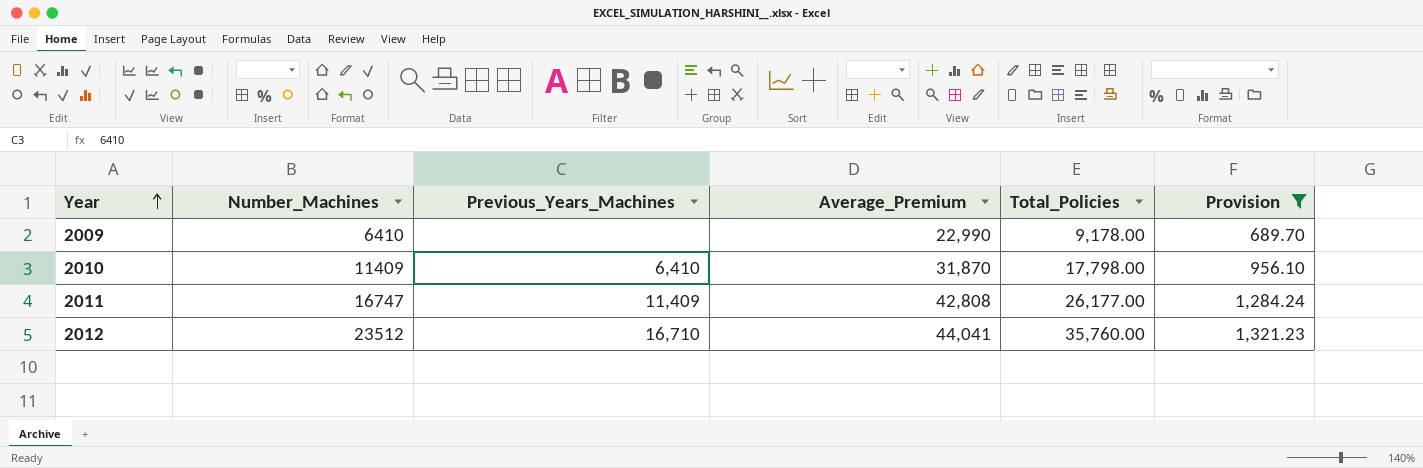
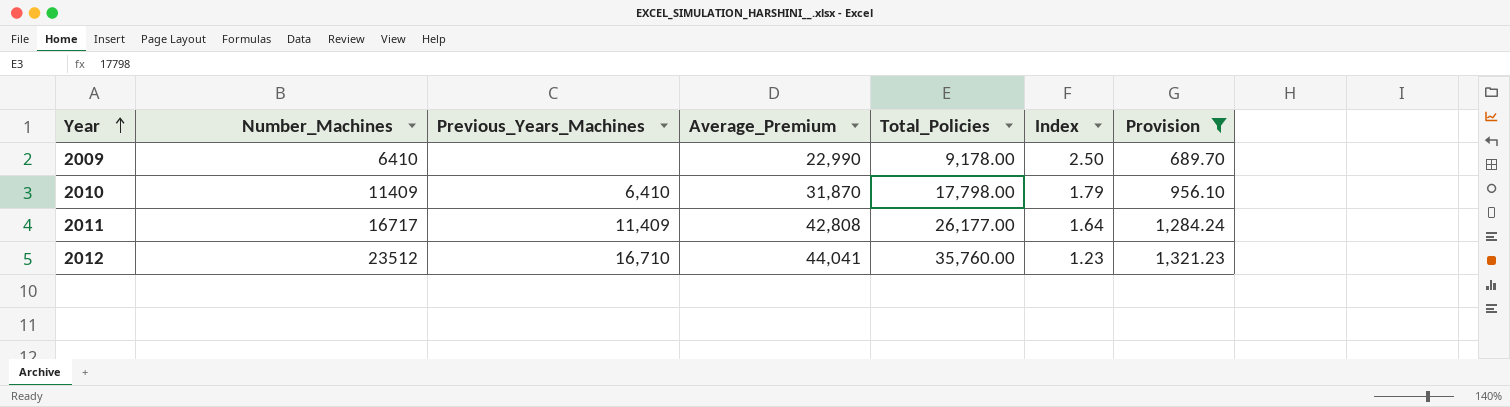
column Index | formula: none -> [Average_Premium] / [Total_Policies]
2011 | Number_Machines: 16747 -> 16717

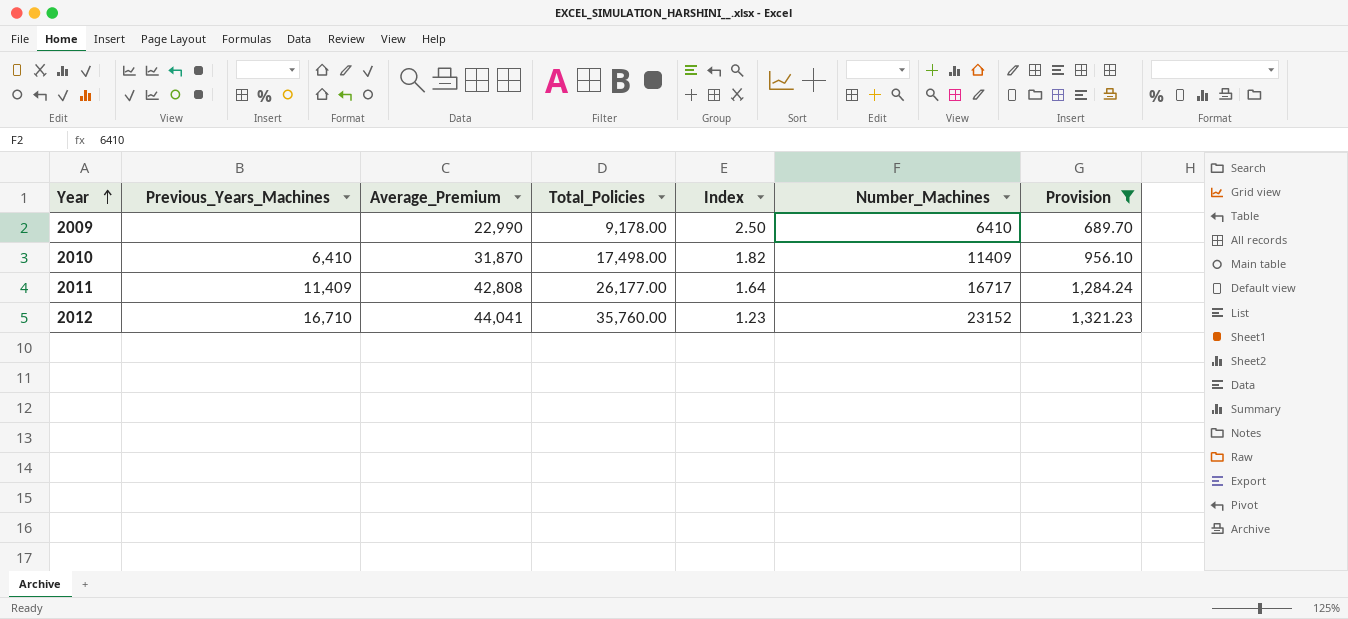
column Number_Machines | position: 2 -> 6
2010 | Total_Policies: 17,798.00 -> 17,498.00
2010 | Index: 1.79 -> 1.82
2012 | Number_Machines: 23512 -> 23152

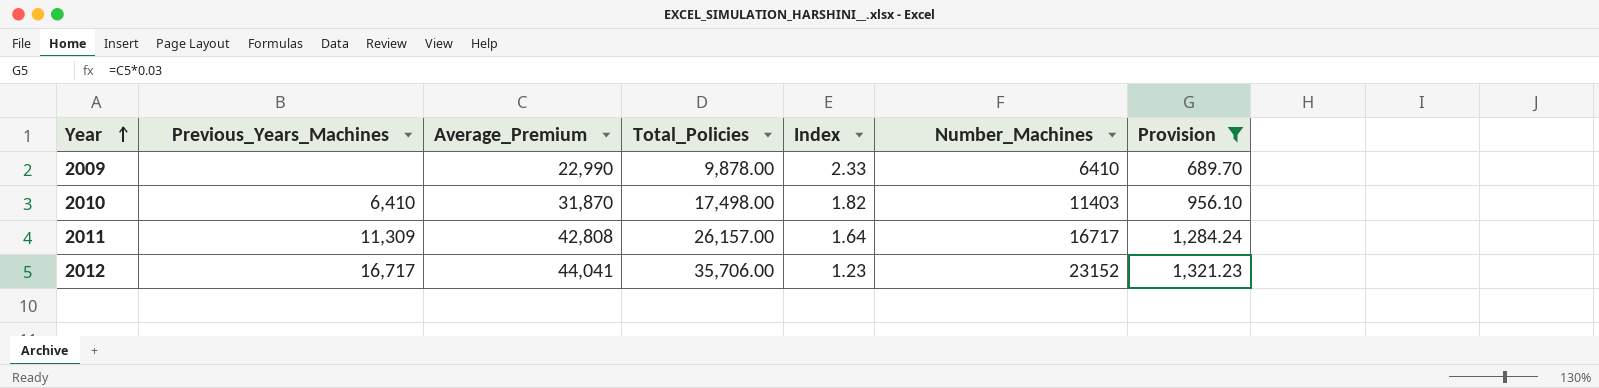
2009 | Total_Policies: 9,178.00 -> 9,878.00
2009 | Index: 2.50 -> 2.33
2010 | Number_Machines: 11409 -> 11403
2011 | Previous_Years_Machines: 11,409 -> 11,309
2011 | Total_Policies: 26,177.00 -> 26,157.00
2012 | Previous_Years_Machines: 16,710 -> 16,717
2012 | Total_Policies: 35,760.00 -> 35,706.00

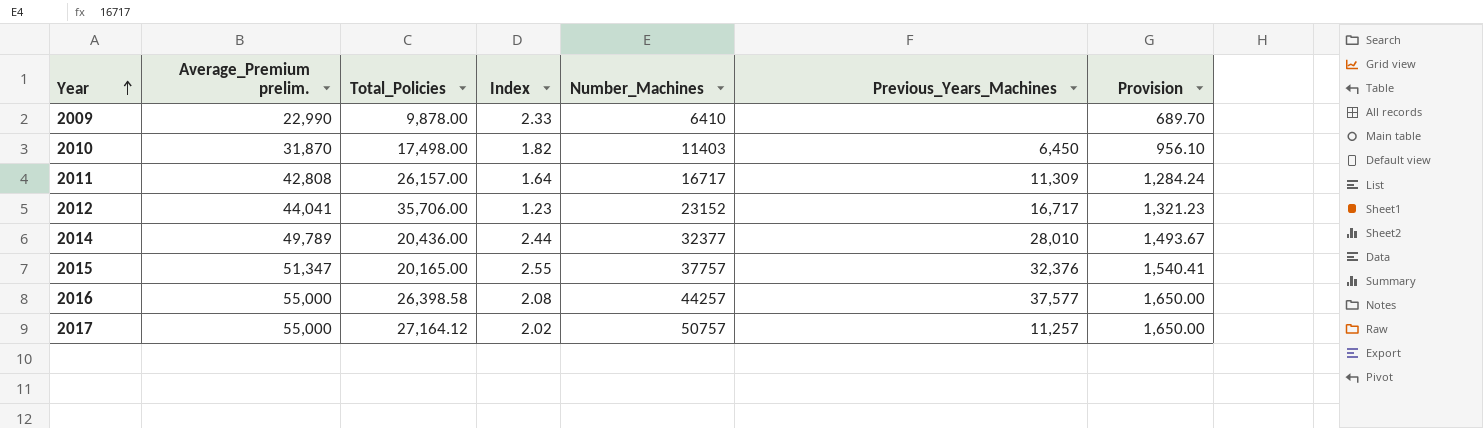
filter: Provision <= 1,321.23 -> none
column name: Average_Premium -> Average_Premium prelim.
column Previous_Years_Machines | position: 2 -> 6
2010 | Previous_Years_Machines: 6,410 -> 6,450

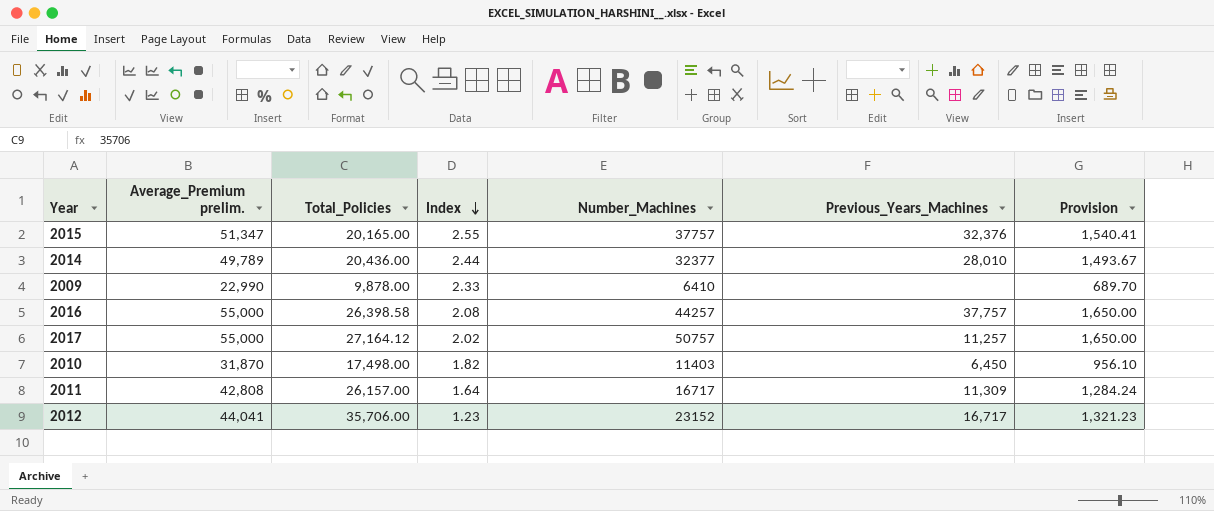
row order: Year ascending -> Index descending
2016 | Previous_Years_Machines: 37,577 -> 37,757

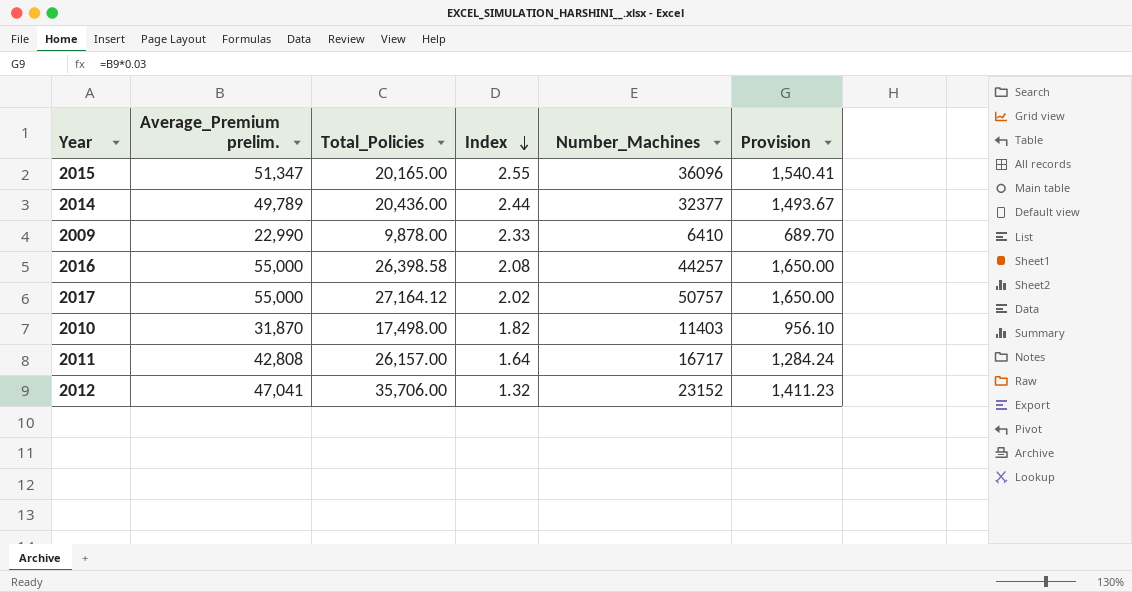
column Previous_Years_Machines | position: 6 -> none
2015 | Number_Machines: 37757 -> 36096
2012 | Average_Premium prelim.: 44,041 -> 47,041
2012 | Index: 1.23 -> 1.32
2012 | Provision: 1,321.23 -> 1,411.23

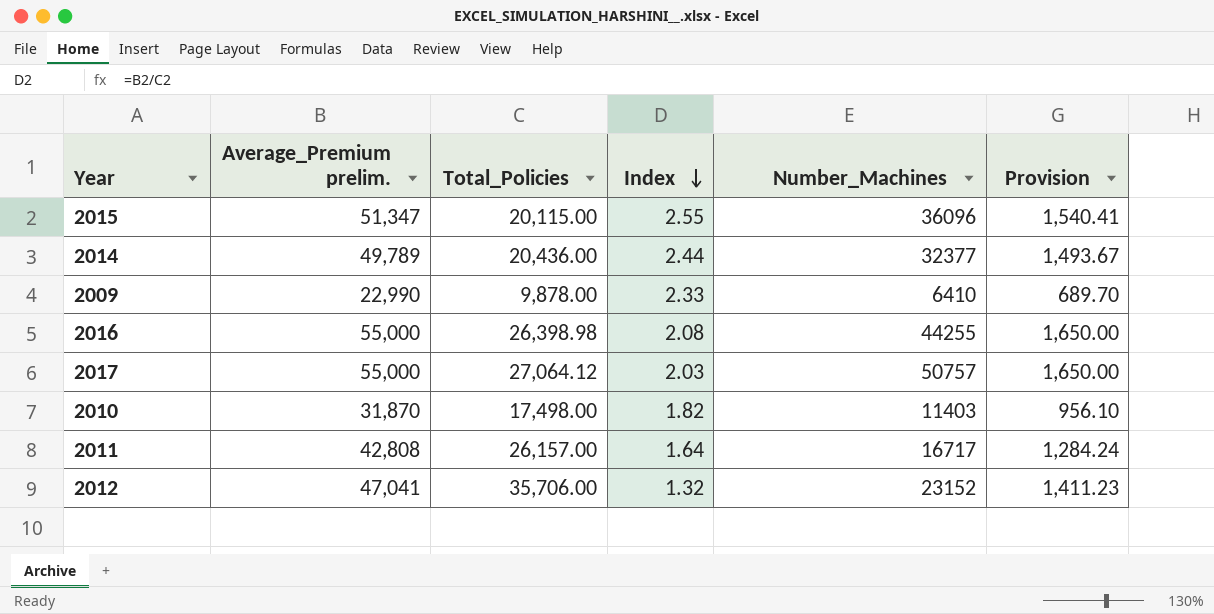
2015 | Total_Policies: 20,165.00 -> 20,115.00
2016 | Total_Policies: 26,398.58 -> 26,398.98
2016 | Number_Machines: 44257 -> 44255
2017 | Total_Policies: 27,164.12 -> 27,064.12
2017 | Index: 2.02 -> 2.03

